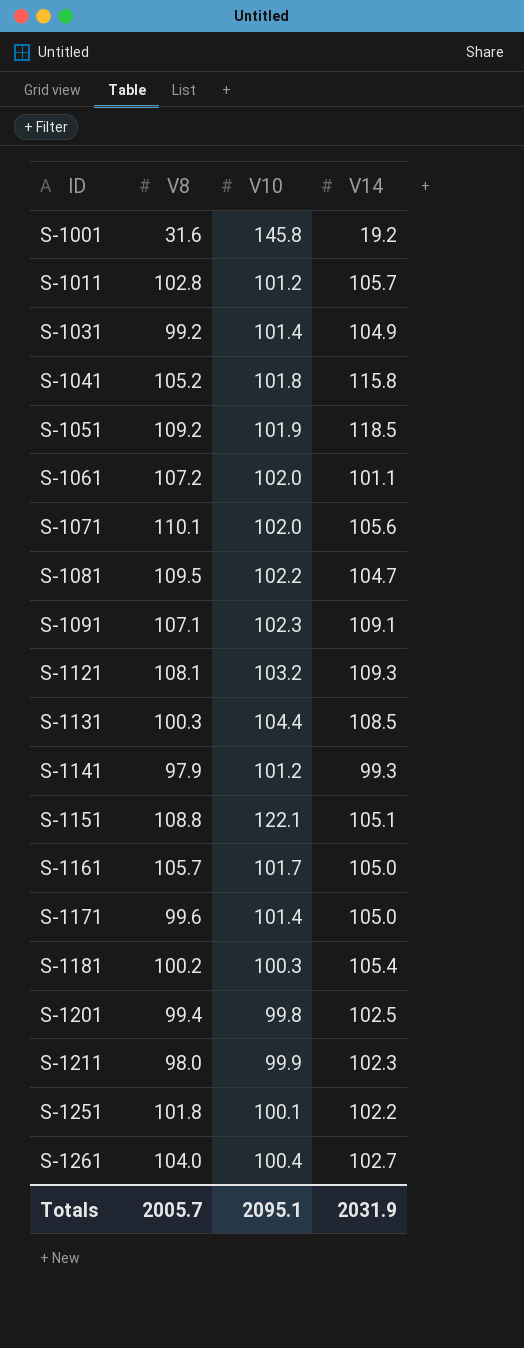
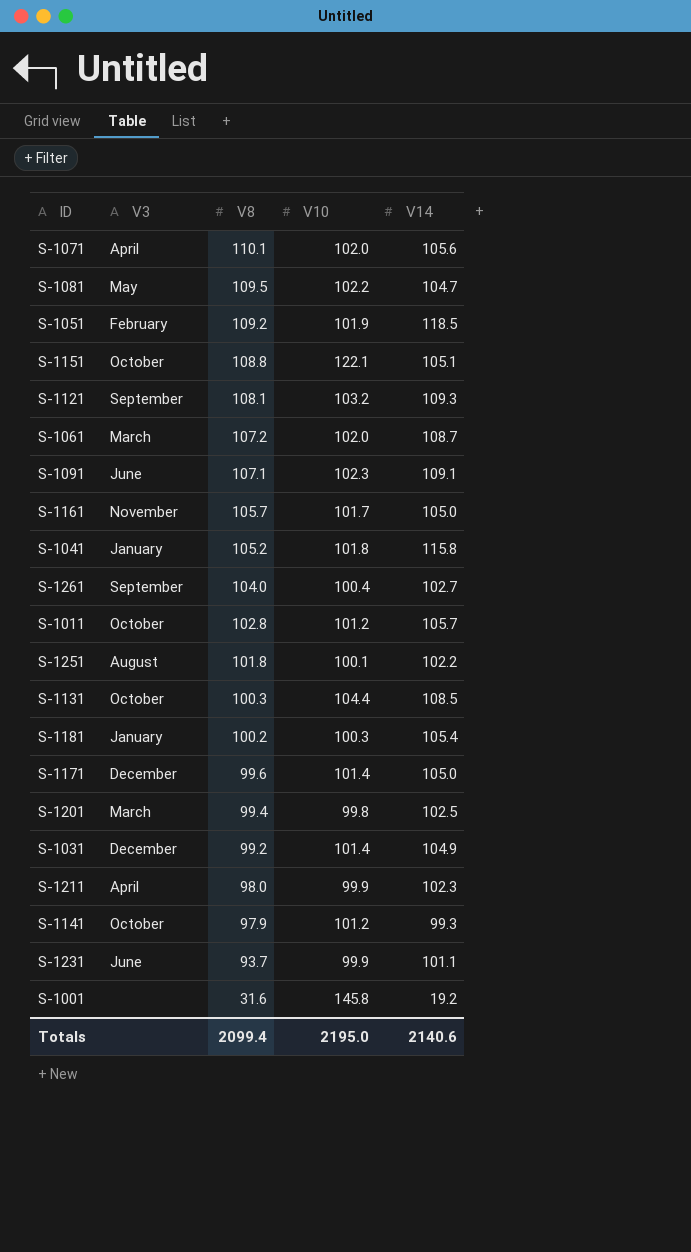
row order: ID ascending -> V8 descending
column V3 | position: none -> 2
S-1061 | V14: 101.1 -> 108.7
row S-1231: none -> June | 93.7 | 99.9 | 101.1
Totals | V8: 2005.7 -> 2099.4
Totals | V10: 2095.1 -> 2195.0
Totals | V14: 2031.9 -> 2140.6

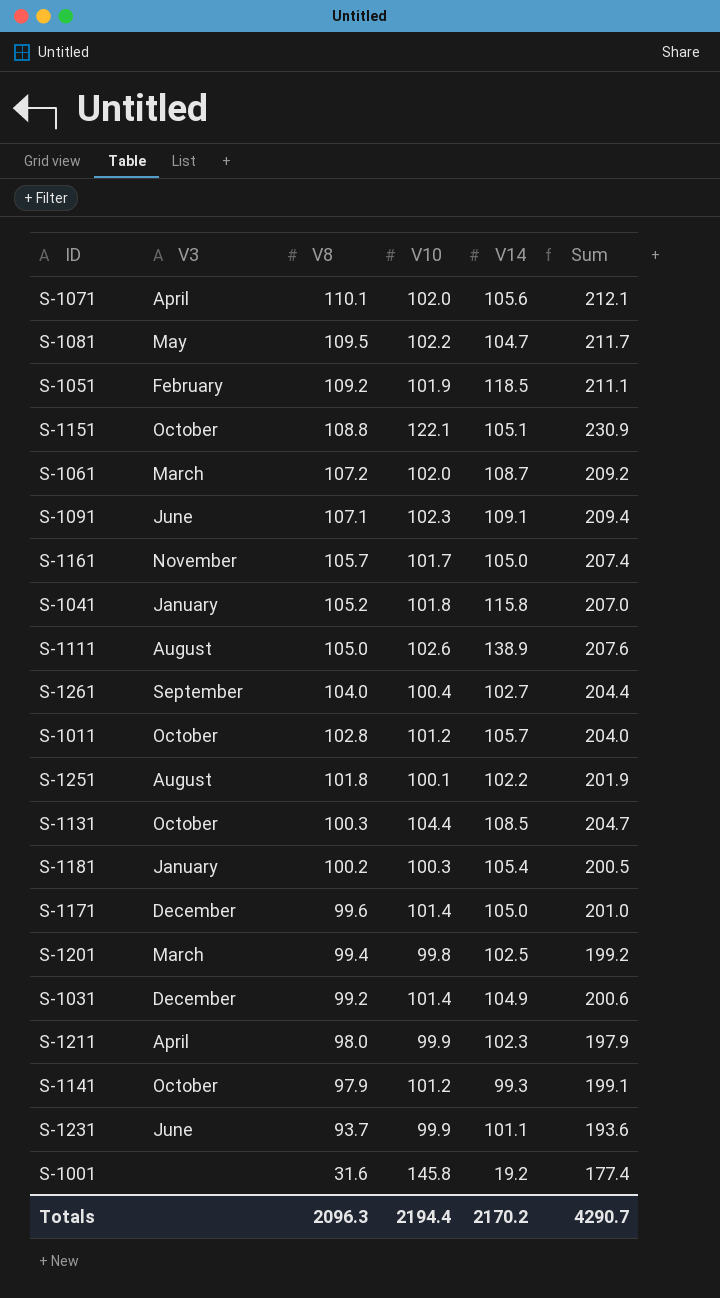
column Sum | formula: none -> [V8] + [V10]
row S-1121: September | 108.1 | 103.2 | 109.3 -> none
row S-1111: none -> August | 105.0 | 102.6 | 138.9 | 207.6
Totals | V8: 2099.4 -> 2096.3
Totals | V10: 2195.0 -> 2194.4
Totals | V14: 2140.6 -> 2170.2

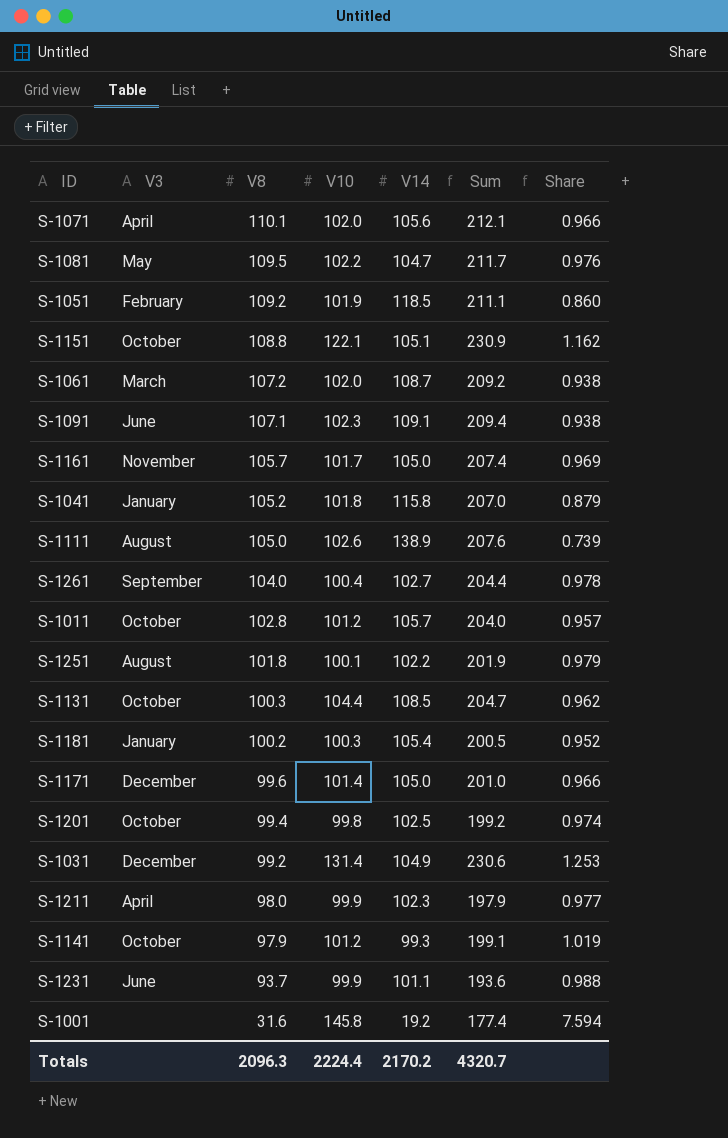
column Share | formula: none -> [V10] / [V14]
S-1201 | V3: March -> October
S-1031 | V10: 101.4 -> 131.4
S-1031 | Sum: 200.6 -> 230.6
Totals | V10: 2194.4 -> 2224.4
Totals | Sum: 4290.7 -> 4320.7

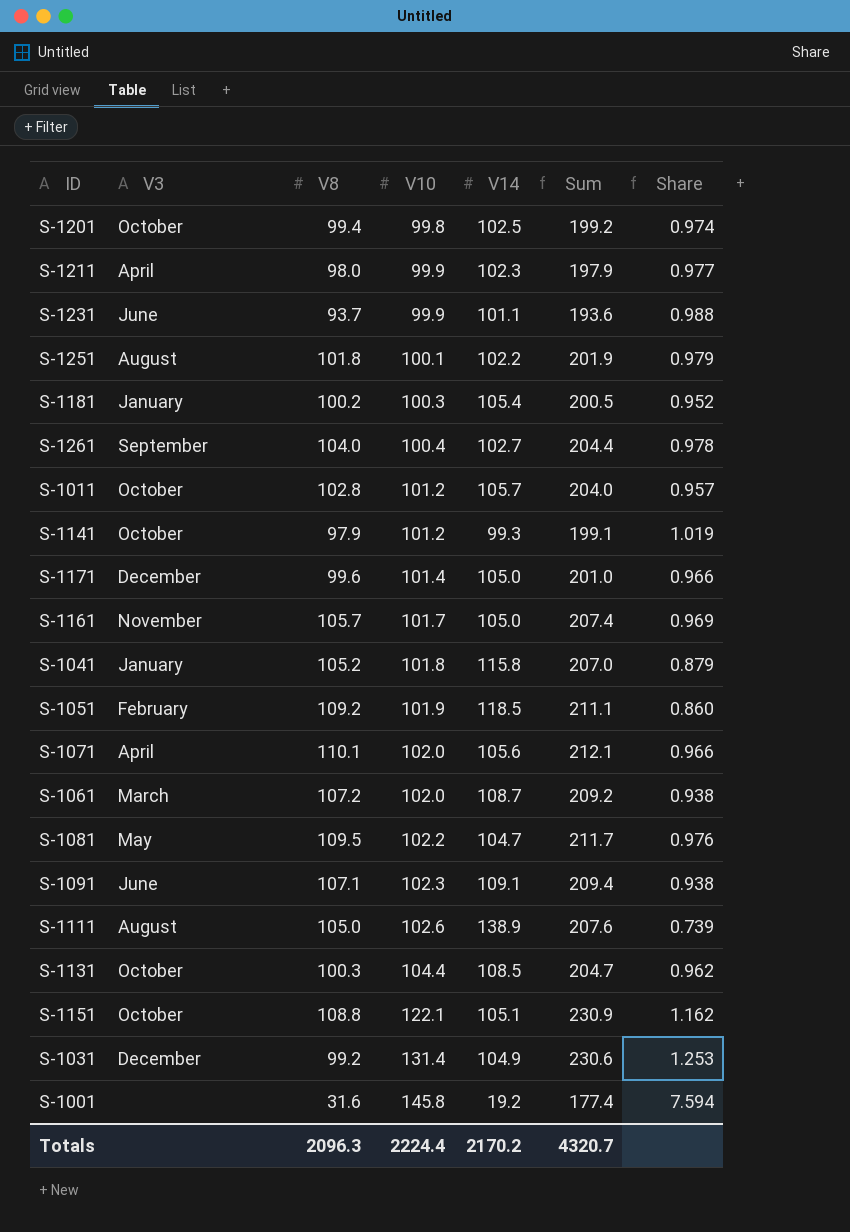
row order: V8 descending -> V10 ascending

